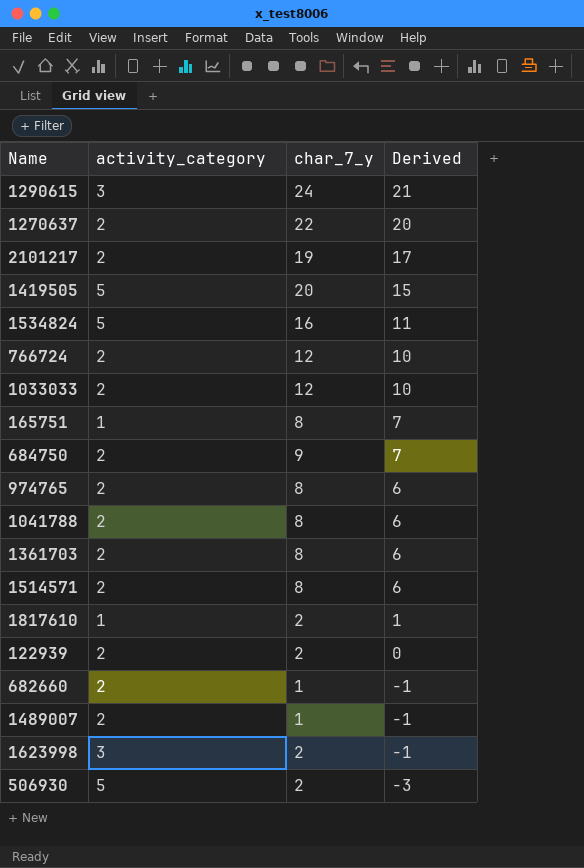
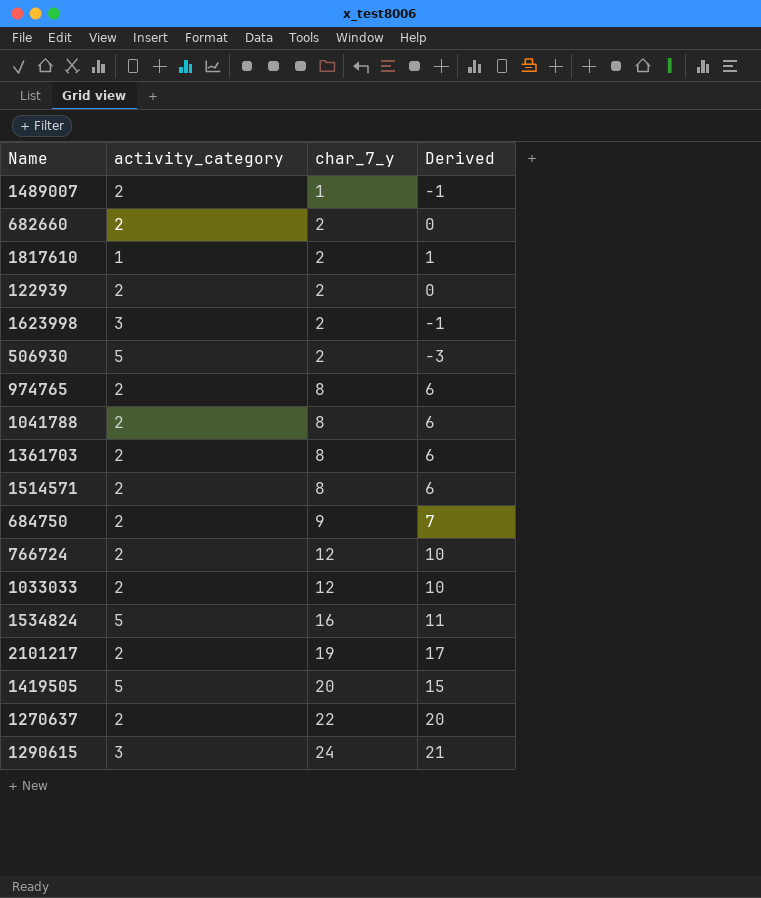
row order: Derived descending -> char_7_y ascending
row 165751: 1 | 8 | 7 -> none
682660 | char_7_y: 1 -> 2
682660 | Derived: -1 -> 0

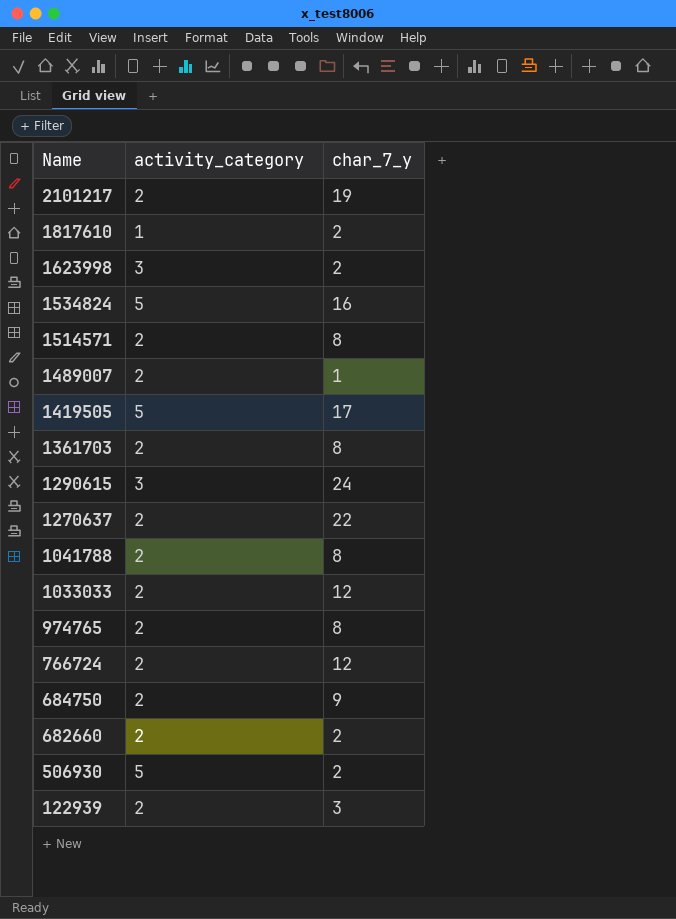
row order: char_7_y ascending -> Name descending
column Derived | formula: [char_7_y] - [activity_category] -> none
1419505 | char_7_y: 20 -> 17
122939 | char_7_y: 2 -> 3

